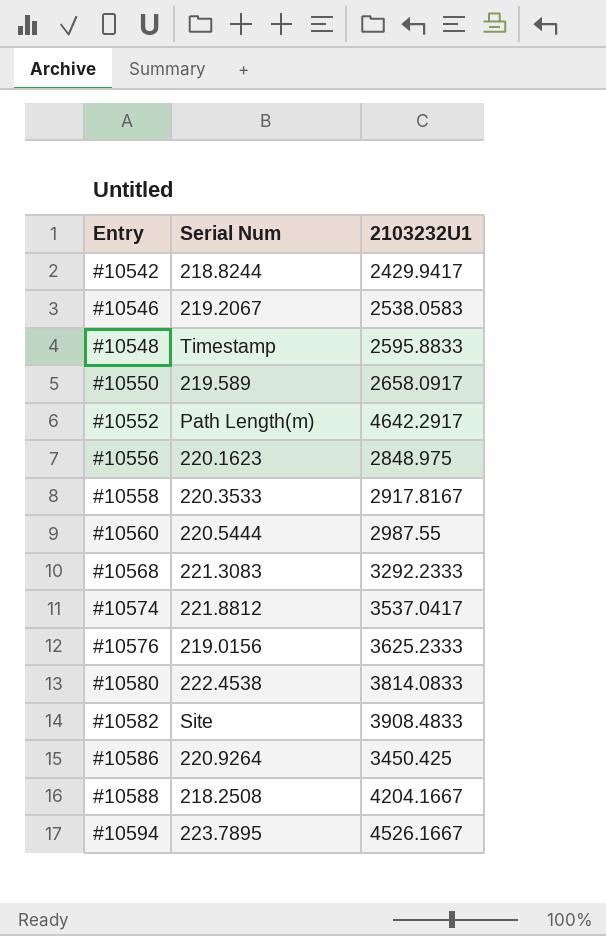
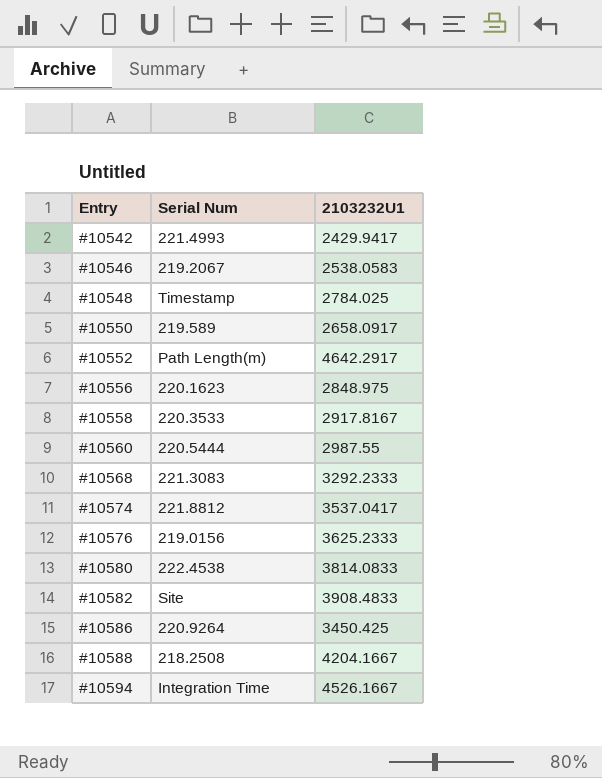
#10542 | Serial Num: 218.8244 -> 221.4993
#10548 | 2103232U1: 2595.8833 -> 2784.025
#10594 | Serial Num: 223.7895 -> Integration Time

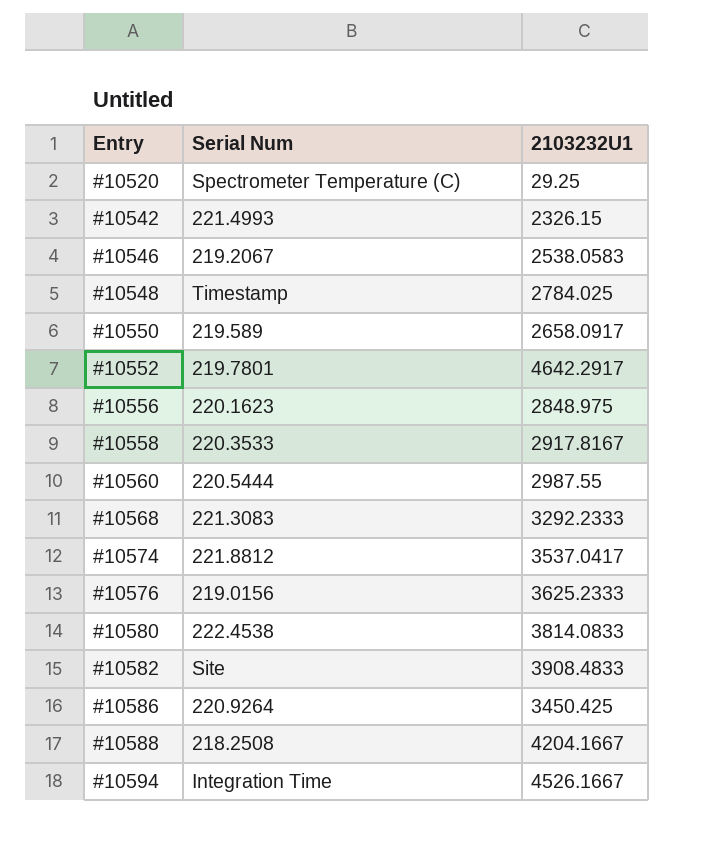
row #10520: none -> Spectrometer Temperature (C) | 29.25
#10542 | 2103232U1: 2429.9417 -> 2326.15
#10552 | Serial Num: Path Length(m) -> 219.7801

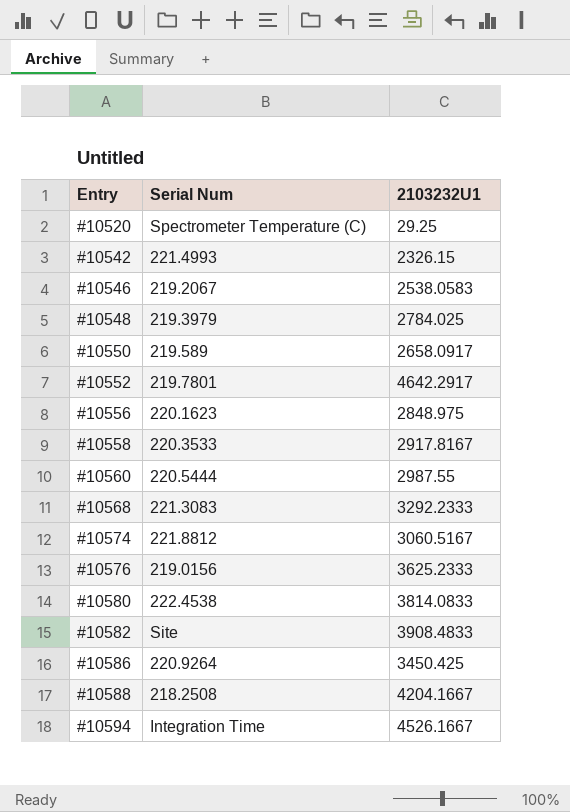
#10548 | Serial Num: Timestamp -> 219.3979
#10574 | 2103232U1: 3537.0417 -> 3060.5167

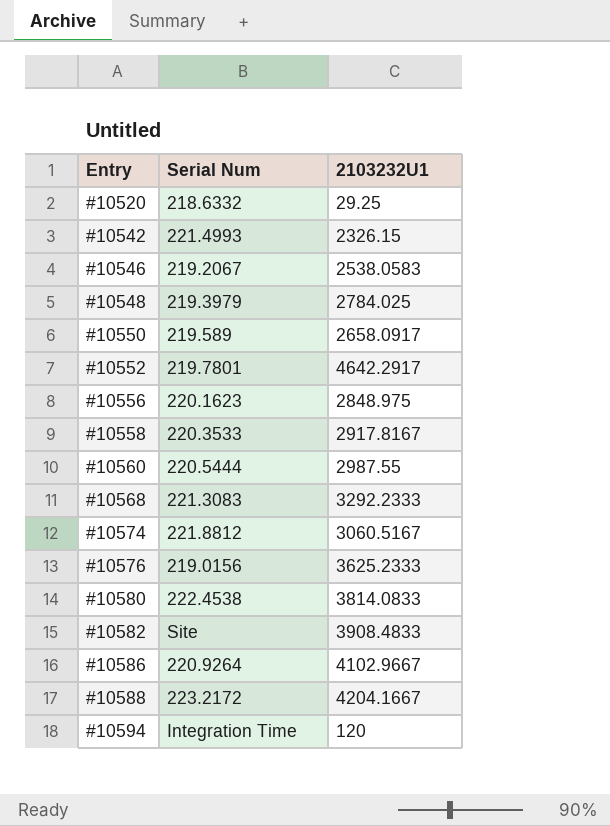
#10520 | Serial Num: Spectrometer Temperature (C) -> 218.6332
#10586 | 2103232U1: 3450.425 -> 4102.9667
#10588 | Serial Num: 218.2508 -> 223.2172
#10594 | 2103232U1: 4526.1667 -> 120

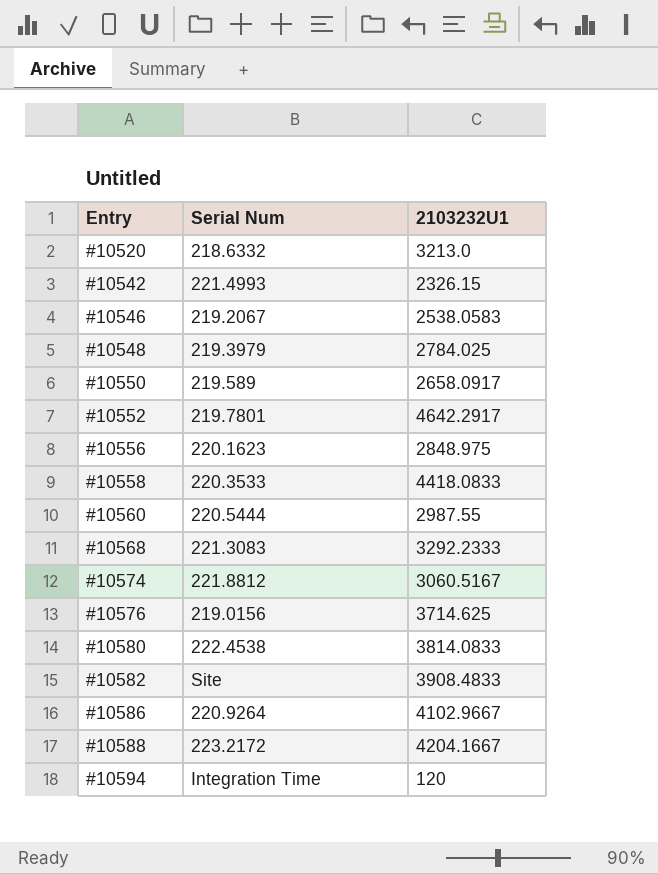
#10520 | 2103232U1: 29.25 -> 3213.0
#10558 | 2103232U1: 2917.8167 -> 4418.0833
#10576 | 2103232U1: 3625.2333 -> 3714.625

